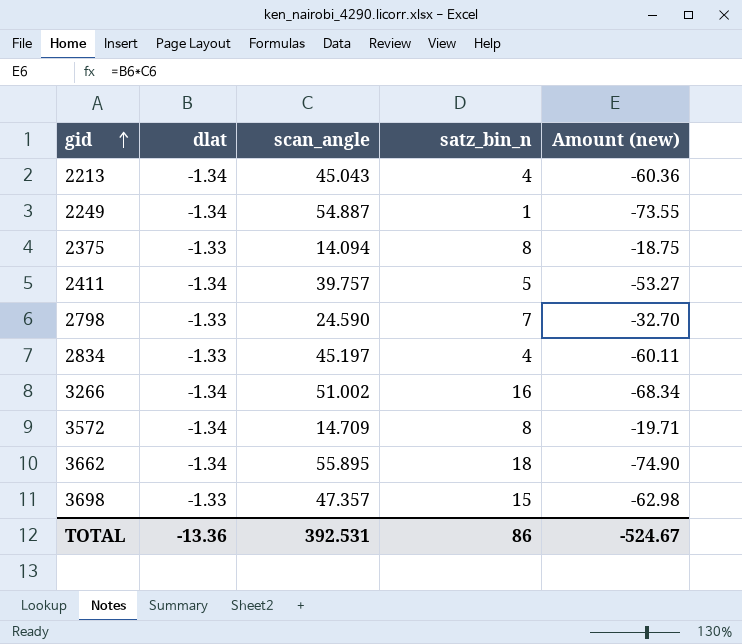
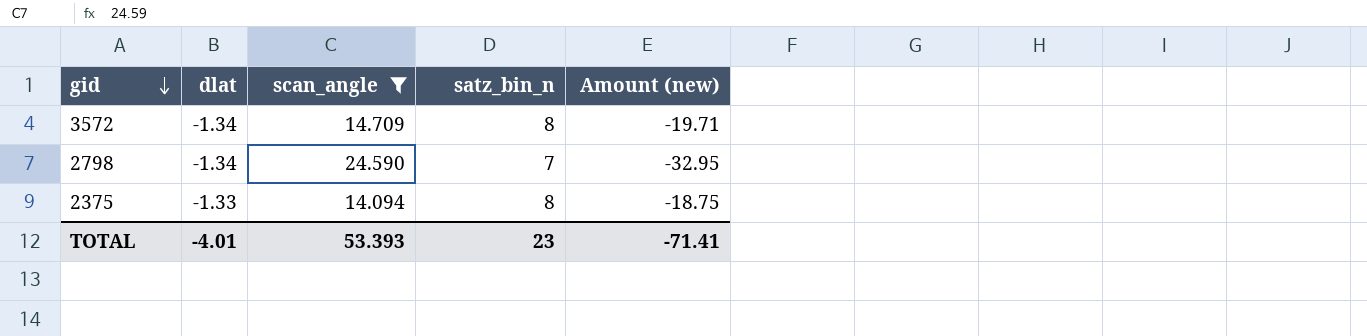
filter: none -> scan_angle <= 24.590
row order: gid ascending -> gid descending
2798 | dlat: -1.33 -> -1.34
2798 | Amount (new): -32.70 -> -32.95
TOTAL | dlat: -13.36 -> -4.01
TOTAL | scan_angle: 392.531 -> 53.393
TOTAL | satz_bin_n: 86 -> 23
TOTAL | Amount (new): -524.67 -> -71.41

